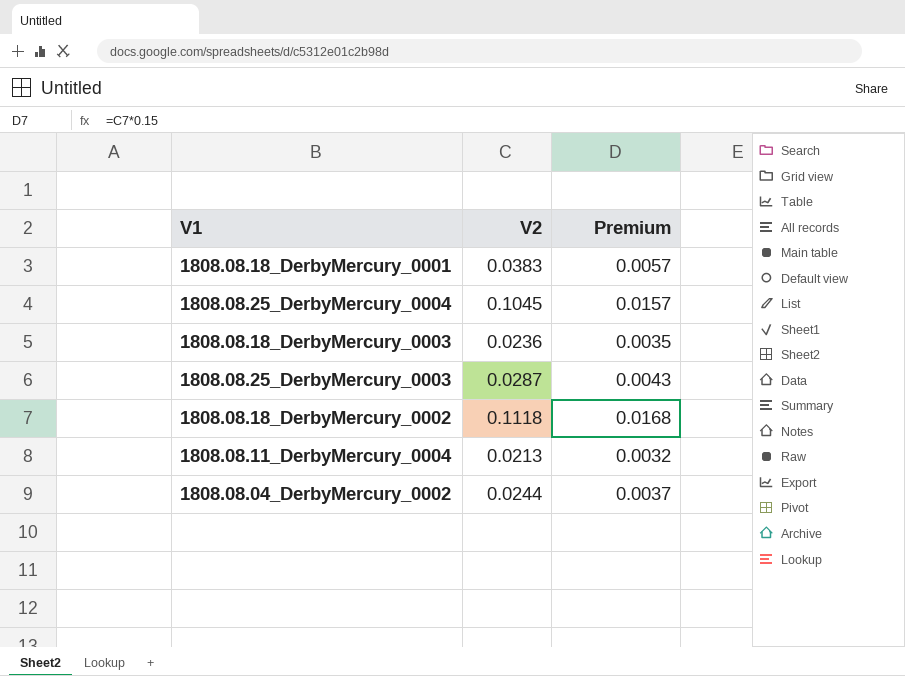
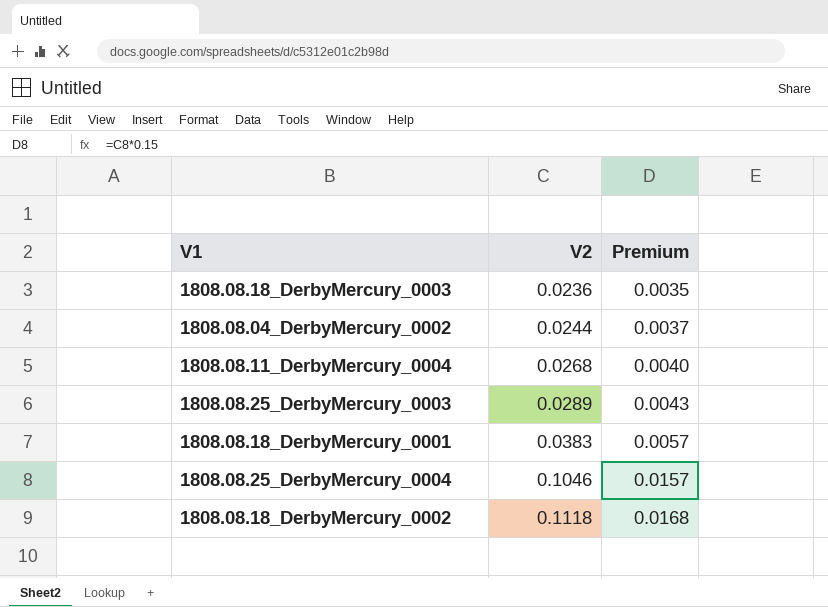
row order: none -> V2 ascending
1808.08.11_DerbyMercury_0004 | V2: 0.0213 -> 0.0268
1808.08.11_DerbyMercury_0004 | Premium: 0.0032 -> 0.0040
1808.08.25_DerbyMercury_0003 | V2: 0.0287 -> 0.0289
1808.08.25_DerbyMercury_0004 | V2: 0.1045 -> 0.1046

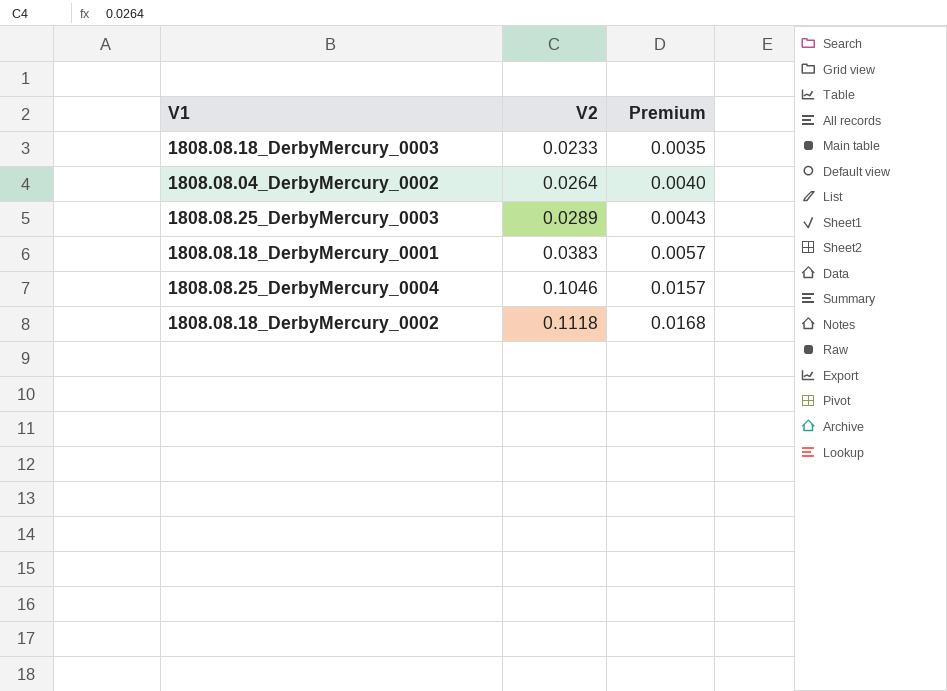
row 1808.08.11_DerbyMercury_0004: 0.0268 | 0.0040 -> none
1808.08.18_DerbyMercury_0003 | V2: 0.0236 -> 0.0233
1808.08.04_DerbyMercury_0002 | V2: 0.0244 -> 0.0264
1808.08.04_DerbyMercury_0002 | Premium: 0.0037 -> 0.0040

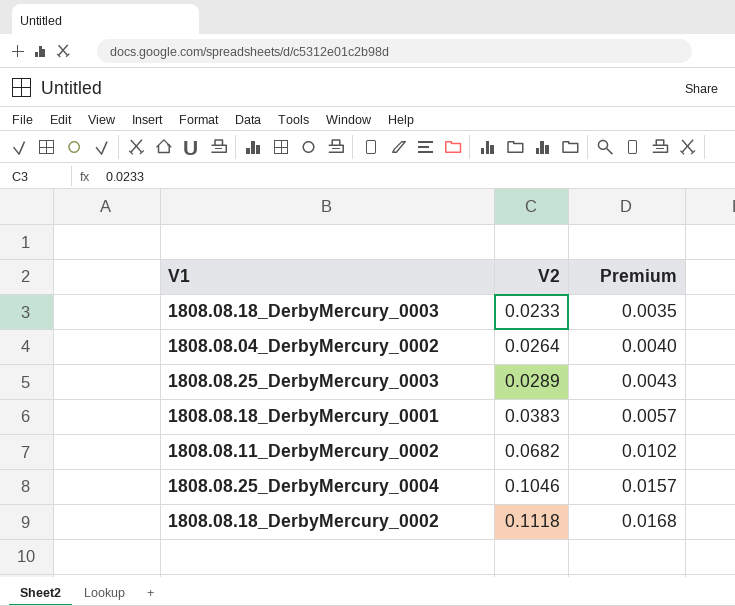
row 1808.08.11_DerbyMercury_0002: none -> 0.0682 | 0.0102

